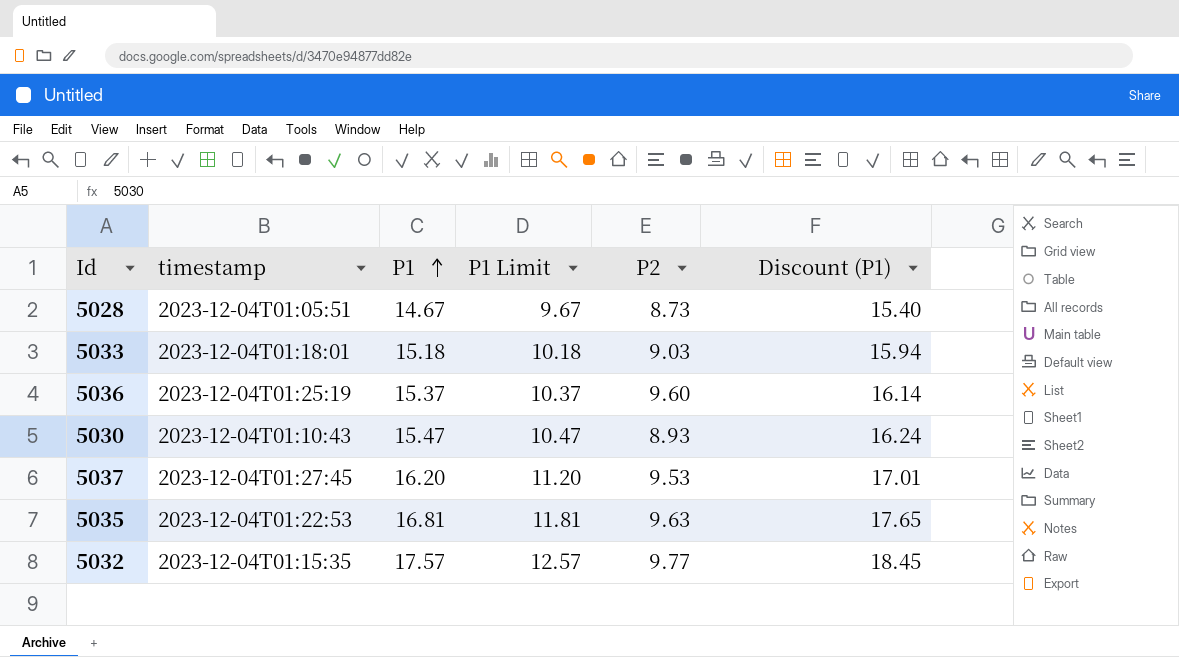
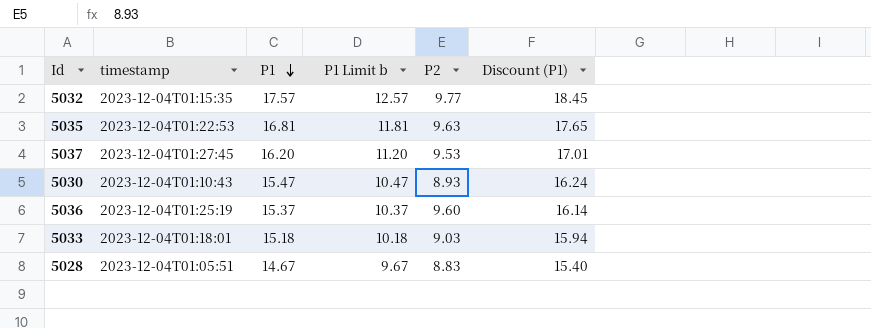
row order: P1 ascending -> P1 descending
column name: P1 Limit -> P1 Limit b
5028 | P2: 8.73 -> 8.83

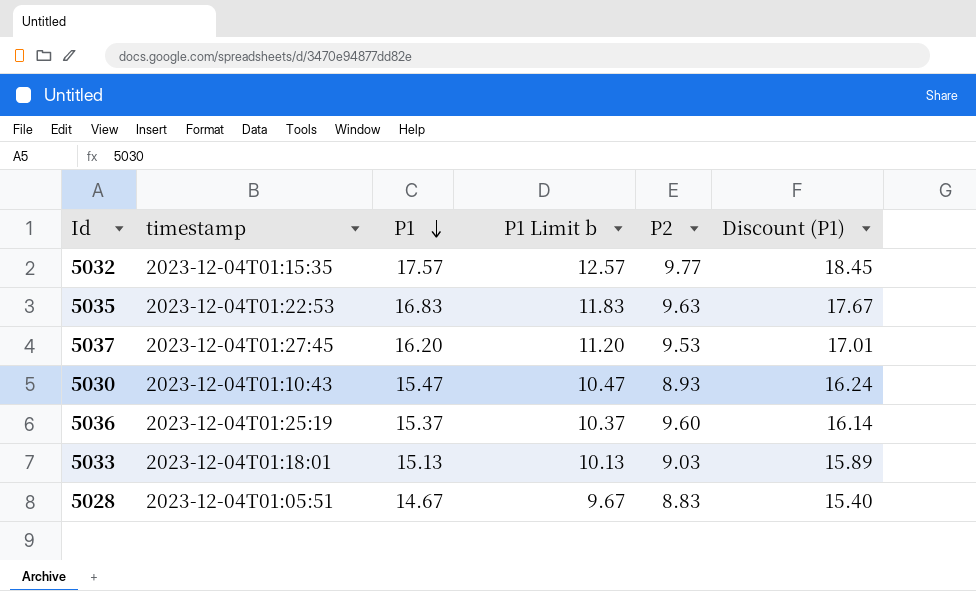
5035 | P1: 16.81 -> 16.83
5035 | P1 Limit b: 11.81 -> 11.83
5035 | Discount (P1): 17.65 -> 17.67
5033 | P1: 15.18 -> 15.13
5033 | P1 Limit b: 10.18 -> 10.13
5033 | Discount (P1): 15.94 -> 15.89

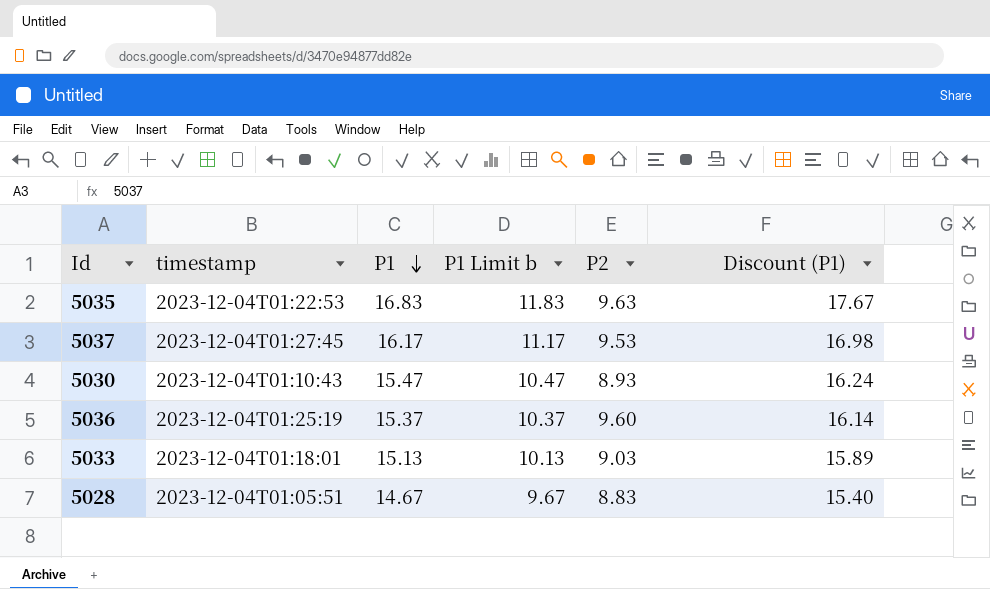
row 5032: 2023-12-04T01:15:35 | 17.57 | 12.57 | 9.77 | 18.45 -> none
5037 | P1: 16.20 -> 16.17
5037 | P1 Limit b: 11.20 -> 11.17
5037 | Discount (P1): 17.01 -> 16.98

